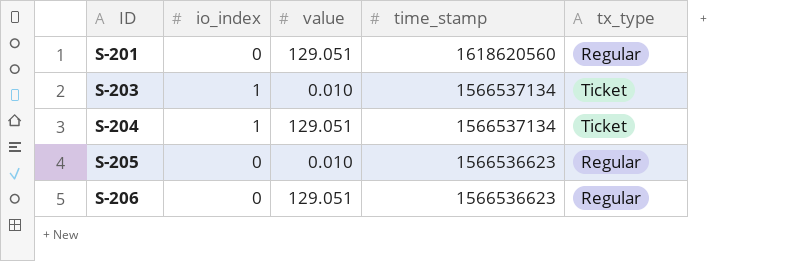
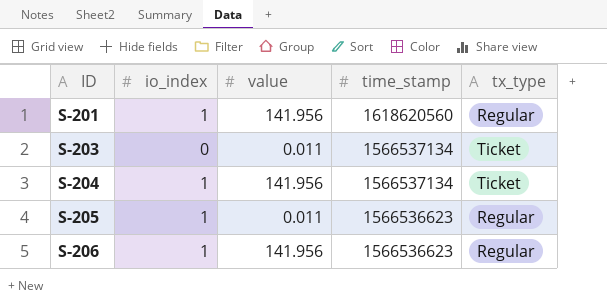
S-201 | io_index: 0 -> 1
S-201 | value: 129.051 -> 141.956
S-203 | io_index: 1 -> 0
S-203 | value: 0.010 -> 0.011
S-204 | value: 129.051 -> 141.956
S-205 | io_index: 0 -> 1
S-205 | value: 0.010 -> 0.011
S-206 | io_index: 0 -> 1
S-206 | value: 129.051 -> 141.956

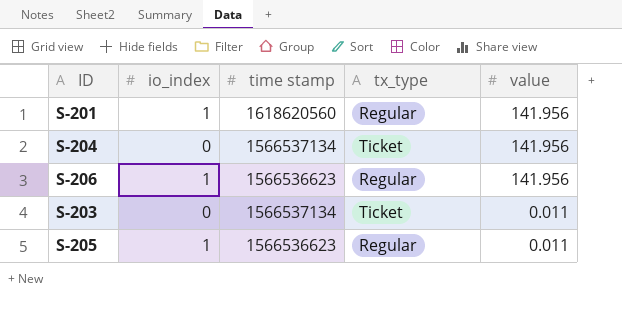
row order: ID ascending -> value descending
column name: time_stamp -> time stamp
column value | position: 3 -> 5
S-204 | io_index: 1 -> 0

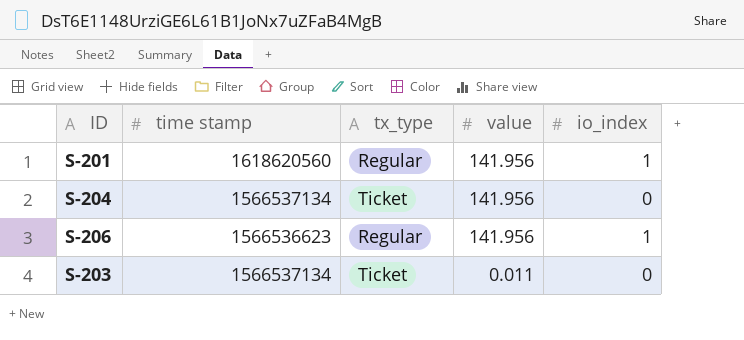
column io_index | position: 2 -> 5
row S-205: 1 | 1566536623 | Regular | 0.011 -> none

